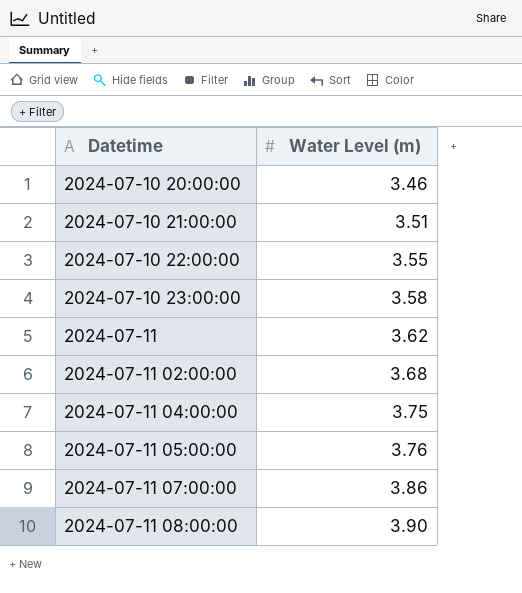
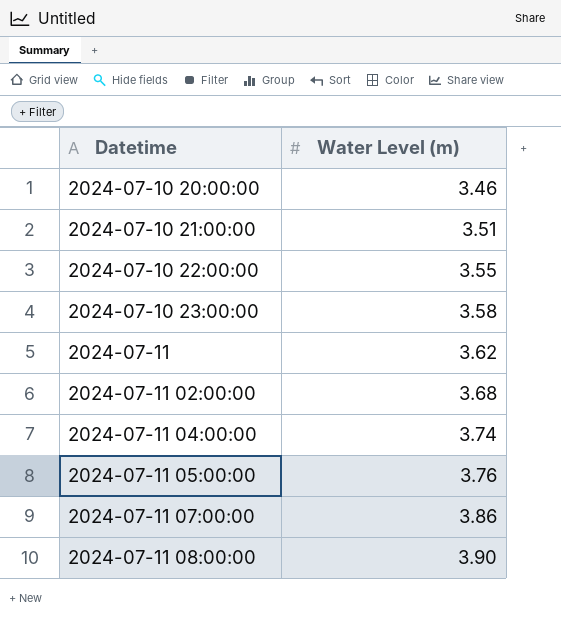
2024-07-11 04:00:00 | Water Level (m): 3.75 -> 3.74

